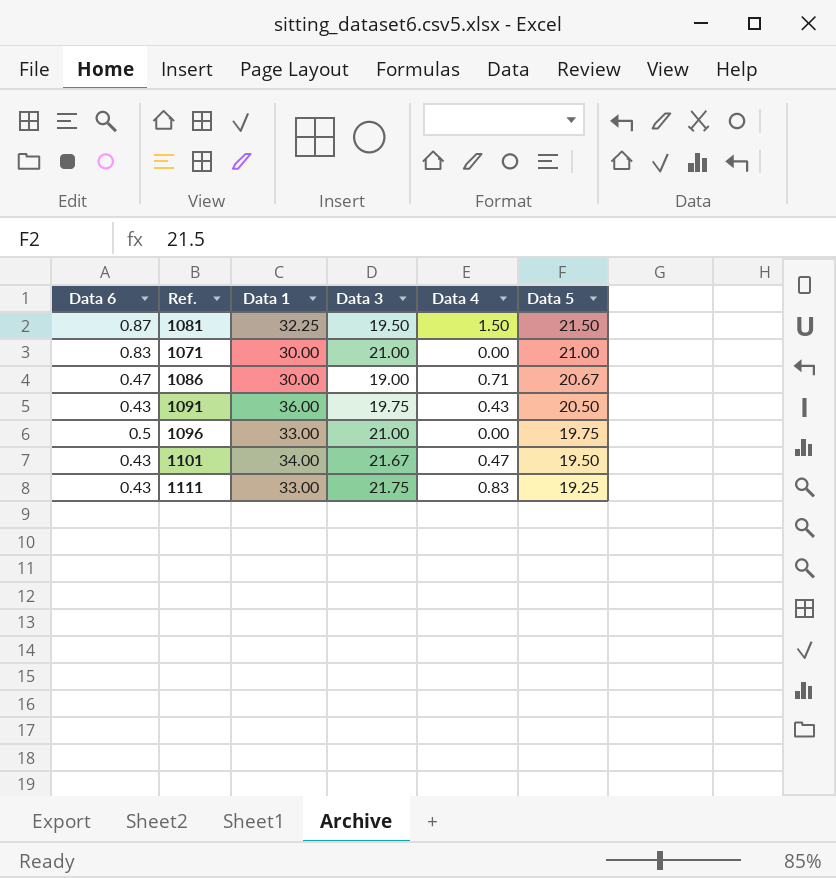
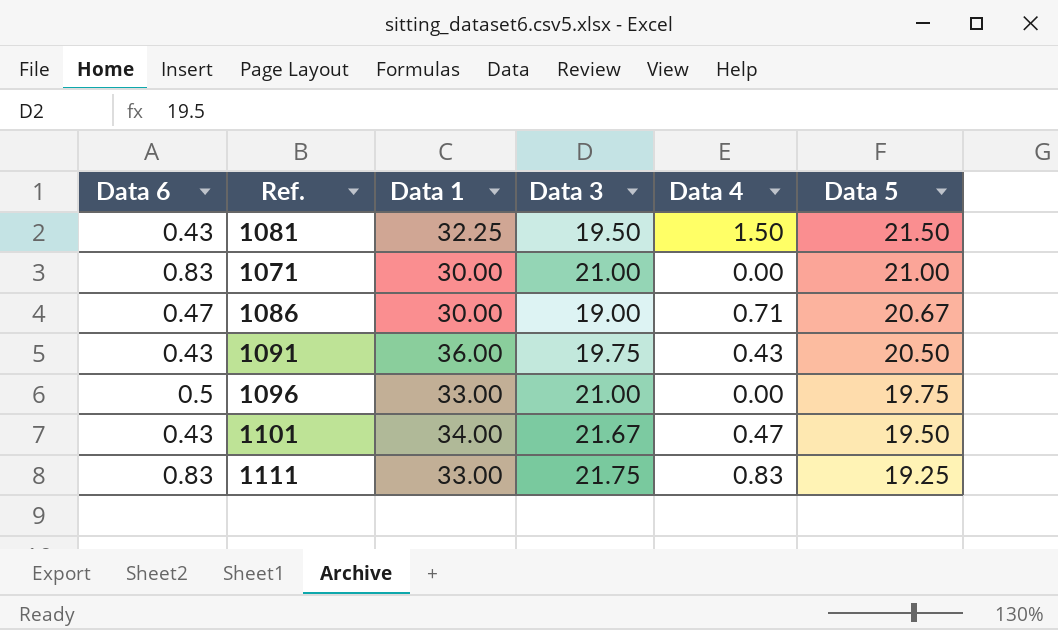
1081 | Data 6: 0.87 -> 0.43
1111 | Data 6: 0.43 -> 0.83

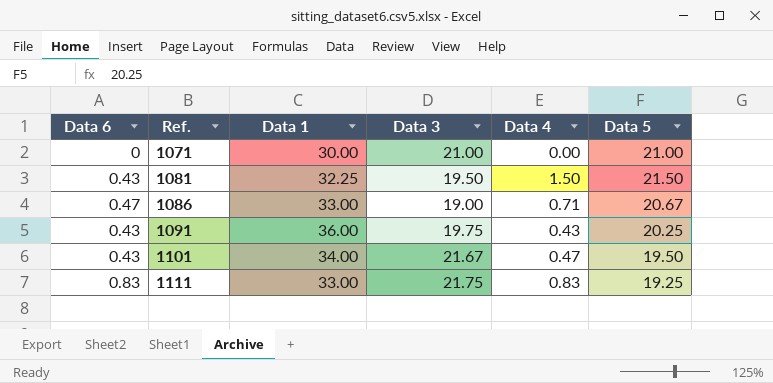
row order: Data 5 descending -> Ref. ascending
row 1096: 0.5 | 33.00 | 21.00 | 0.00 | 19.75 -> none
1071 | Data 6: 0.83 -> 0
1086 | Data 1: 30.00 -> 33.00
1091 | Data 5: 20.50 -> 20.25

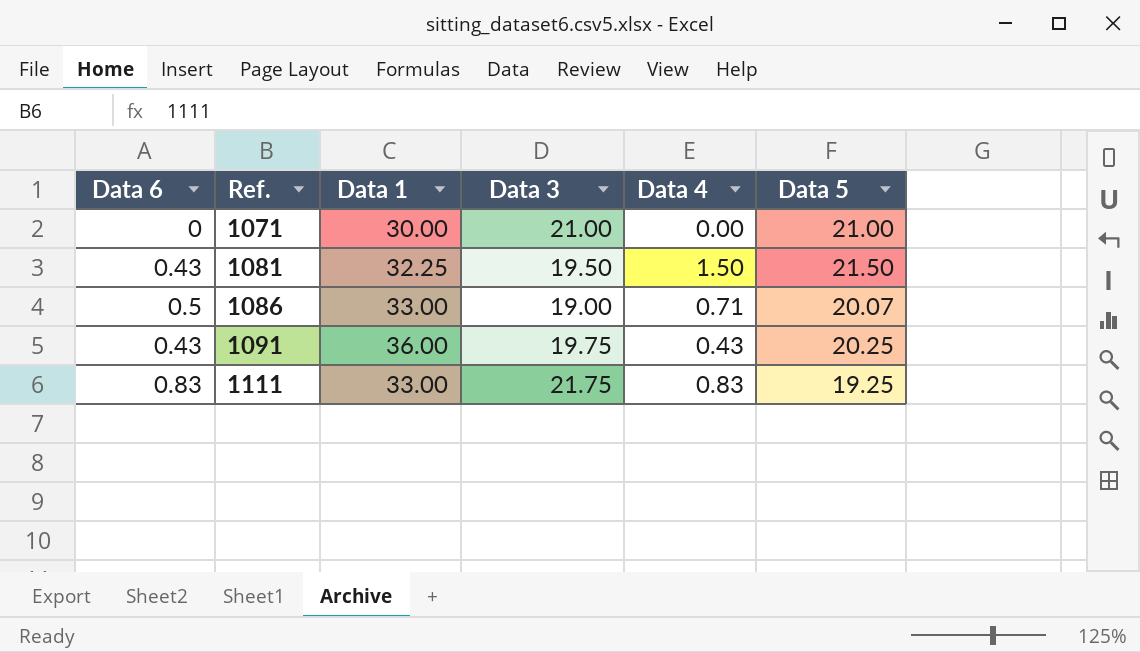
row 1101: 0.43 | 34.00 | 21.67 | 0.47 | 19.50 -> none
1086 | Data 6: 0.47 -> 0.5
1086 | Data 5: 20.67 -> 20.07

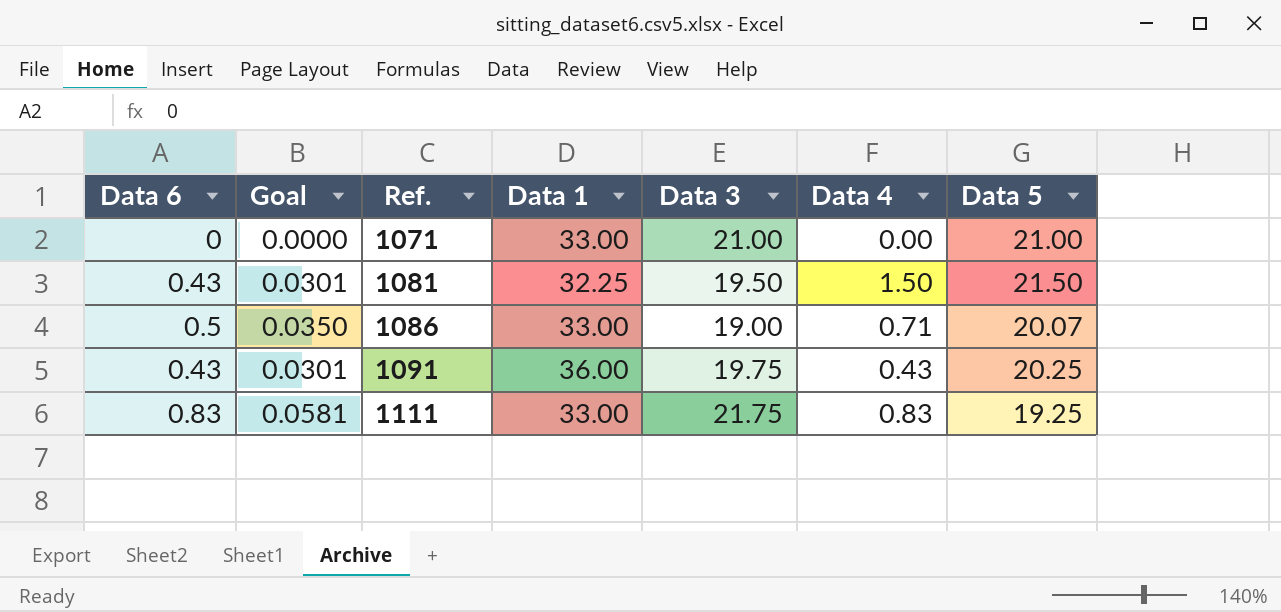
column Goal | formula: none -> [Data 6] * 0.07
1071 | Data 1: 30.00 -> 33.00

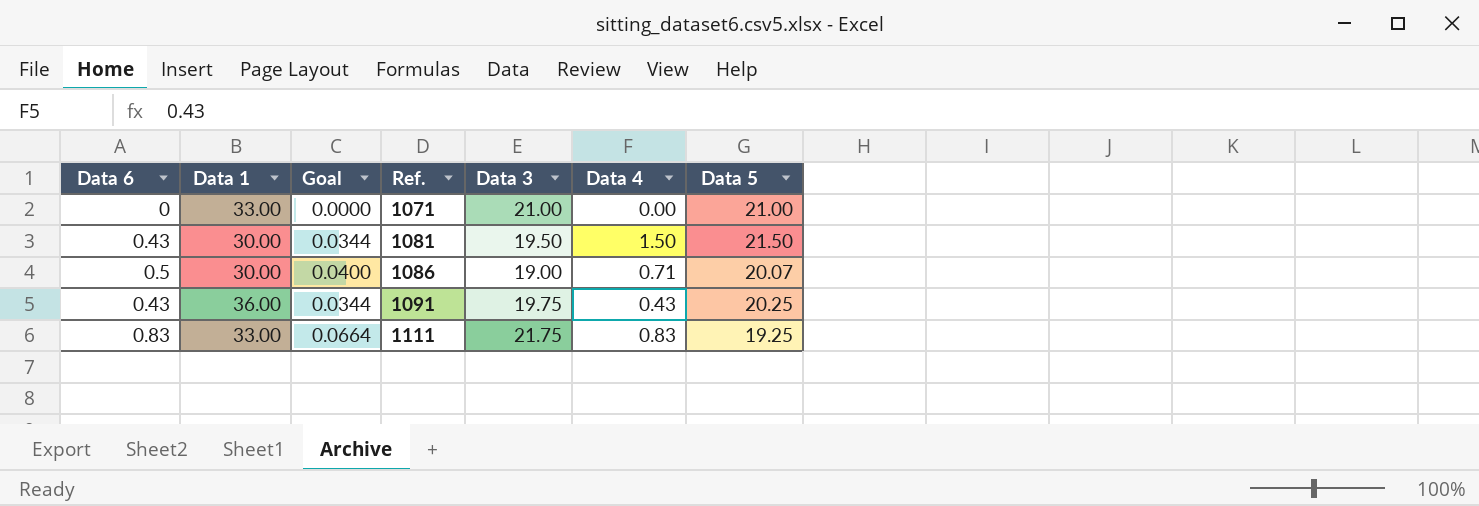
column Data 1 | position: 4 -> 2
column Goal | formula: [Data 6] * 0.07 -> [Data 6] * 0.08
1081 | Data 1: 32.25 -> 30.00
1086 | Data 1: 33.00 -> 30.00

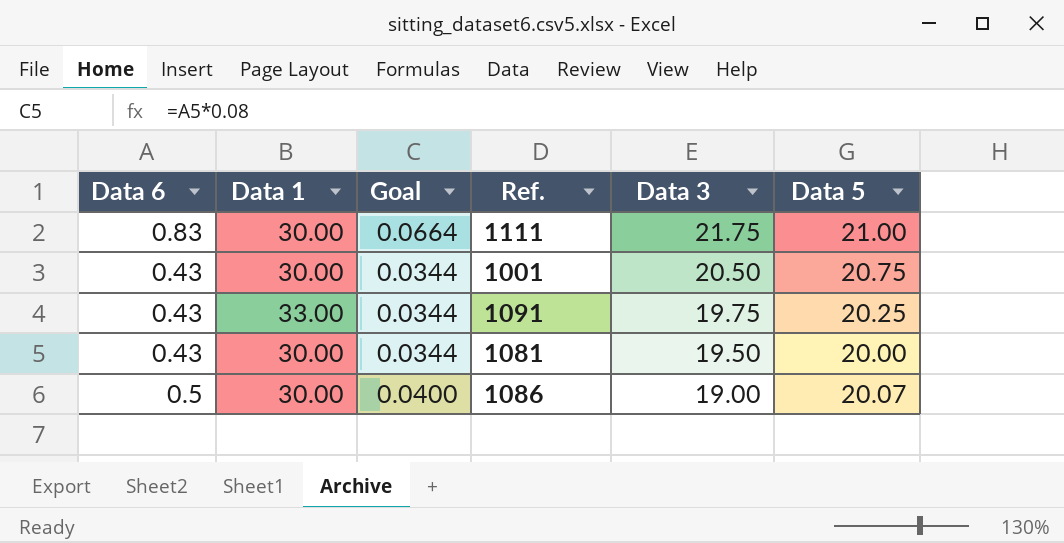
row order: Ref. ascending -> Data 3 descending
column Data 4 | position: 6 -> none
row 1071: 0 | 33.00 | 0.0000 | 21.00 | 0.00 | 21.00 -> none
1111 | Data 1: 33.00 -> 30.00
1111 | Data 5: 19.25 -> 21.00
row 1001: none -> 0.43 | 30.00 | 0.0344 | 20.50 | 20.75
1091 | Data 1: 36.00 -> 33.00
1081 | Data 5: 21.50 -> 20.00

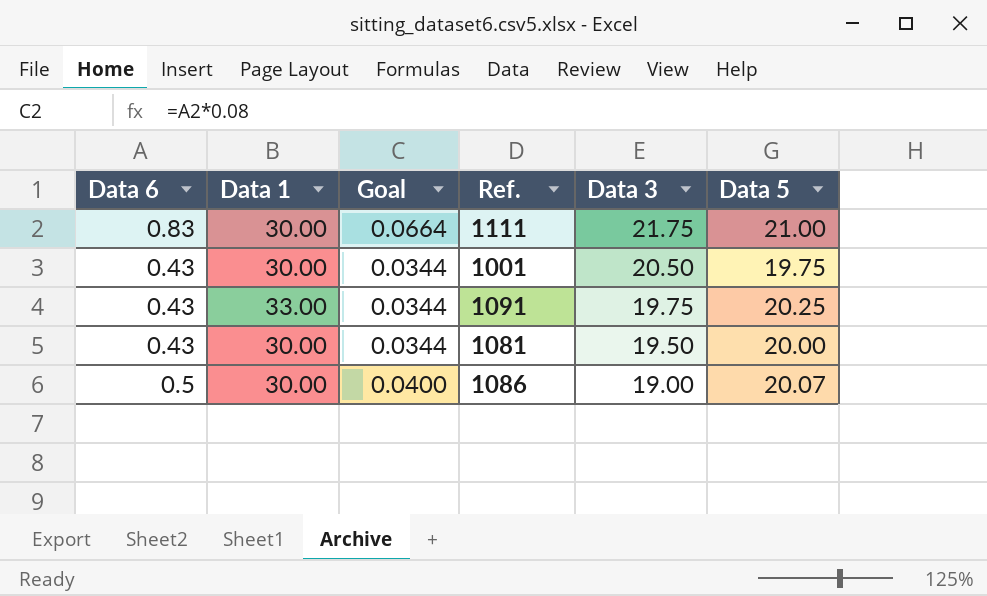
1001 | Data 5: 20.75 -> 19.75

